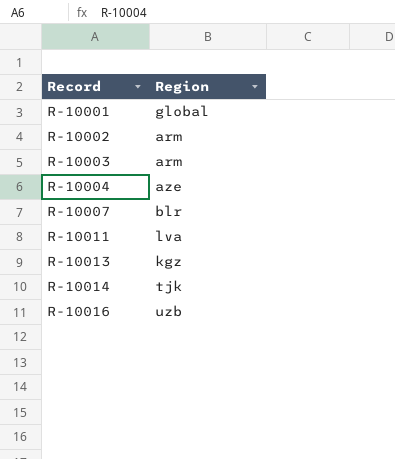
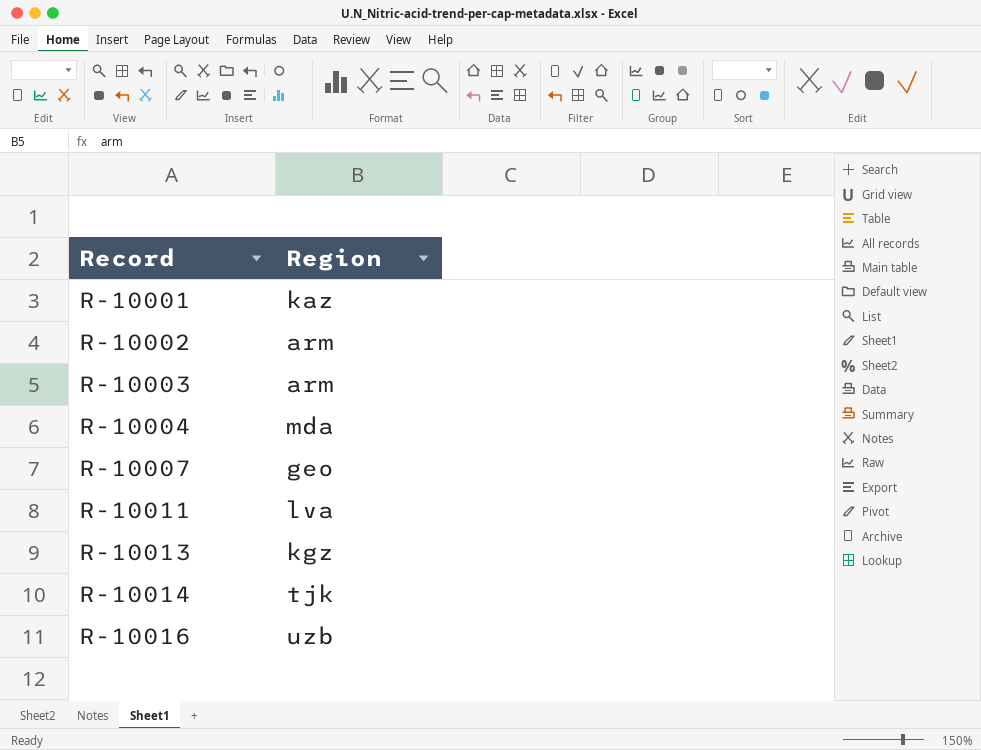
R-10001 | Region: global -> kaz
R-10004 | Region: aze -> mda
R-10007 | Region: blr -> geo

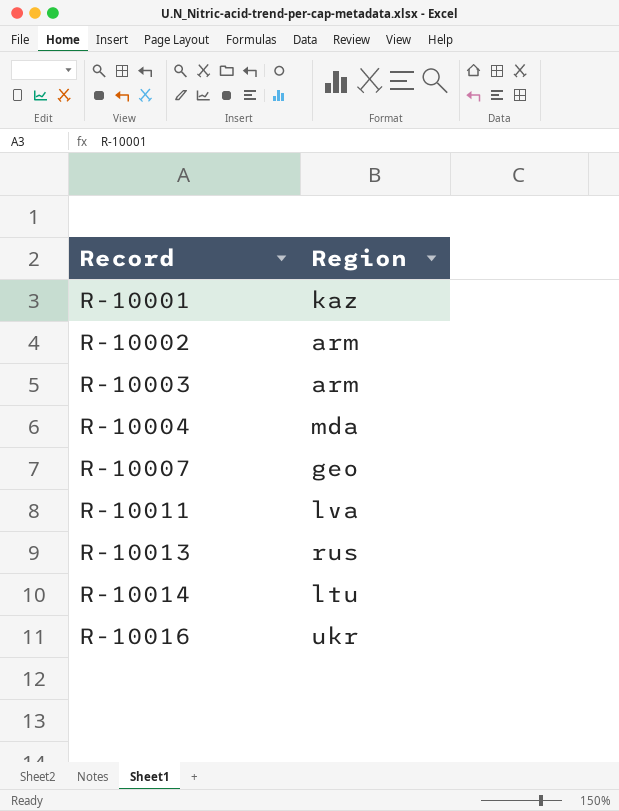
R-10013 | Region: kgz -> rus
R-10014 | Region: tjk -> ltu
R-10016 | Region: uzb -> ukr

